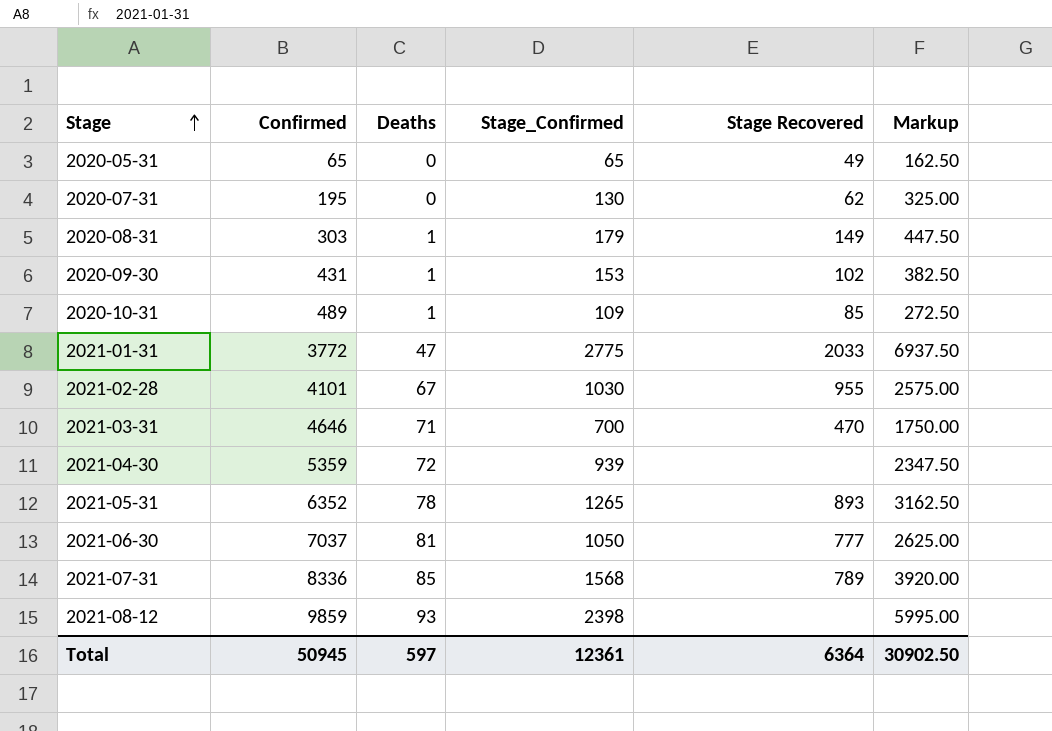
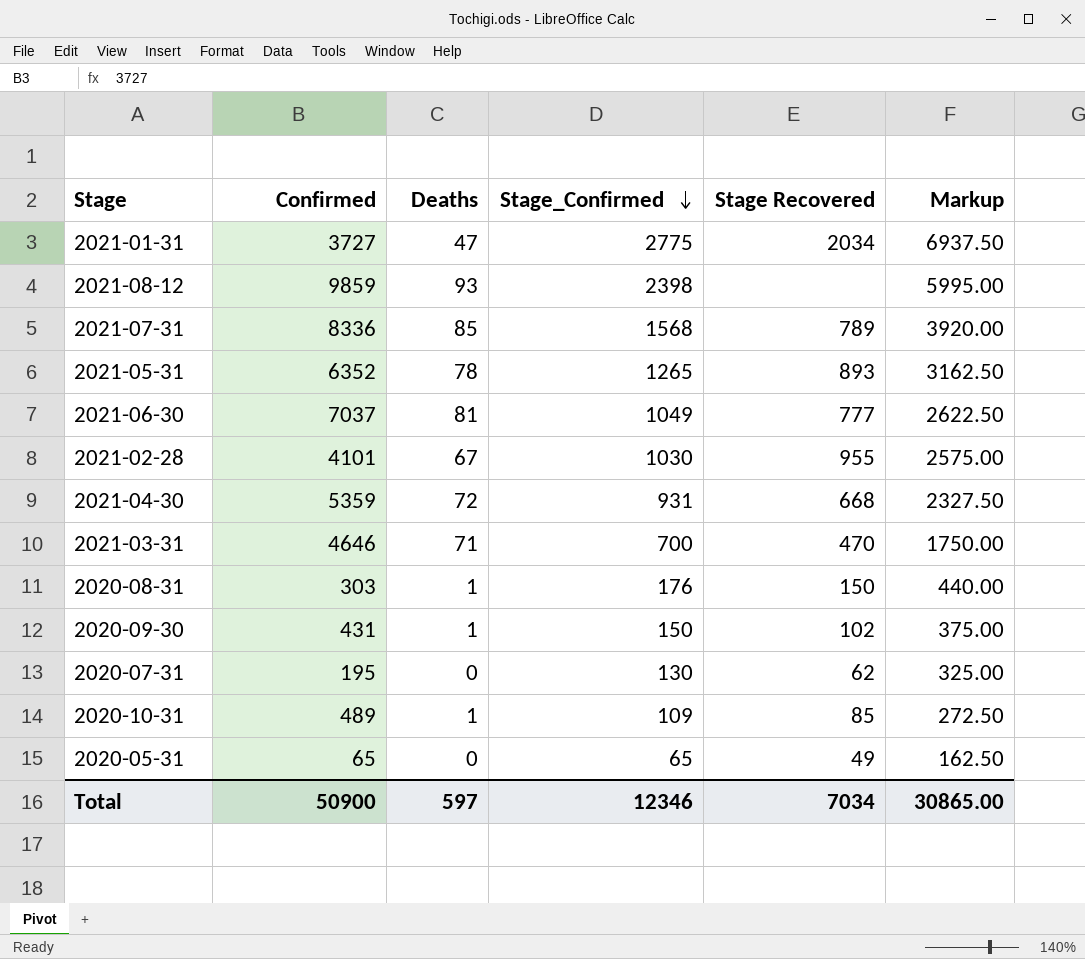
row order: Stage ascending -> Stage_Confirmed descending
2021-01-31 | Confirmed: 3772 -> 3727
2021-01-31 | Stage Recovered: 2033 -> 2034
2021-06-30 | Stage_Confirmed: 1050 -> 1049
2021-06-30 | Markup: 2625.00 -> 2622.50
2021-04-30 | Stage_Confirmed: 939 -> 931
2021-04-30 | Stage Recovered: none -> 668
2021-04-30 | Markup: 2347.50 -> 2327.50
2020-08-31 | Stage_Confirmed: 179 -> 176
2020-08-31 | Stage Recovered: 149 -> 150
2020-08-31 | Markup: 447.50 -> 440.00
2020-09-30 | Stage_Confirmed: 153 -> 150
2020-09-30 | Markup: 382.50 -> 375.00
Total | Confirmed: 50945 -> 50900
Total | Stage_Confirmed: 12361 -> 12346
Total | Stage Recovered: 6364 -> 7034
Total | Markup: 30902.50 -> 30865.00

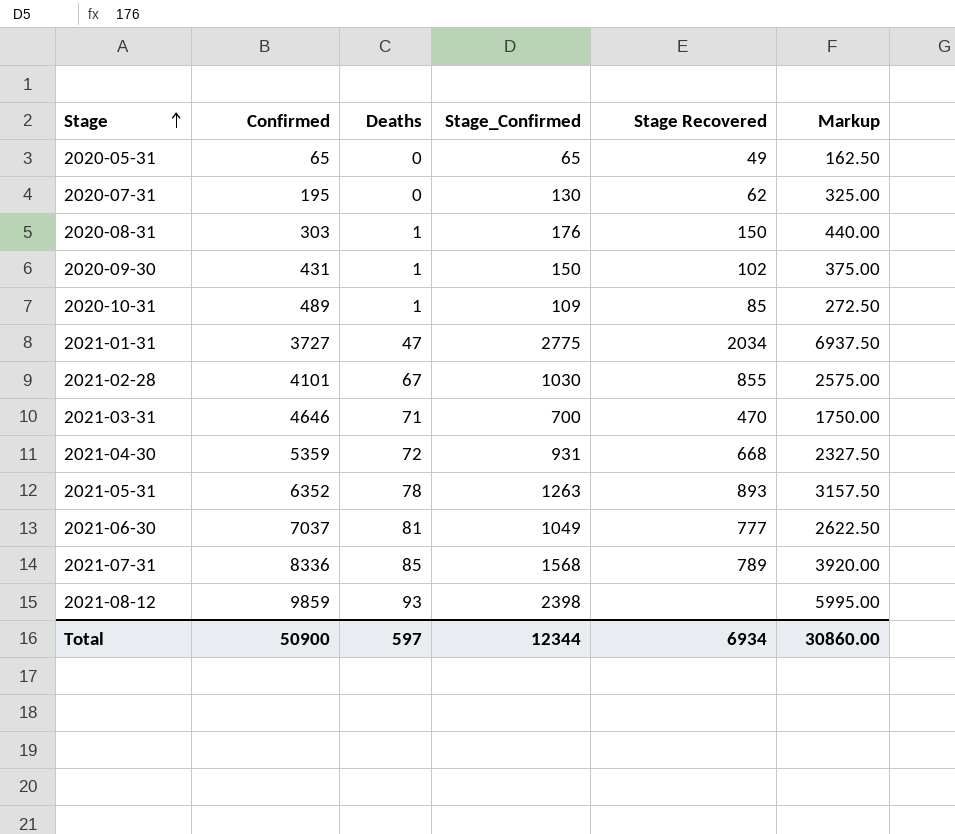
row order: Stage_Confirmed descending -> Stage ascending
2021-02-28 | Stage Recovered: 955 -> 855
2021-05-31 | Stage_Confirmed: 1265 -> 1263
2021-05-31 | Markup: 3162.50 -> 3157.50
Total | Stage_Confirmed: 12346 -> 12344
Total | Stage Recovered: 7034 -> 6934
Total | Markup: 30865.00 -> 30860.00

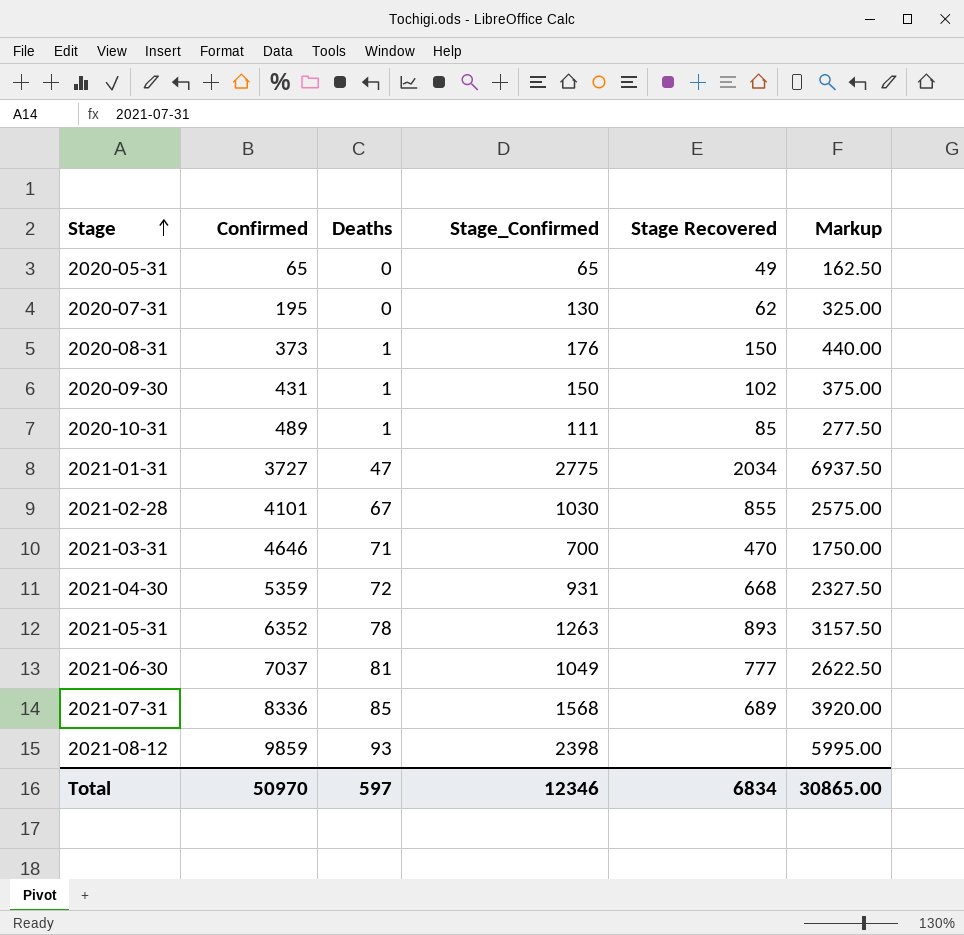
2020-08-31 | Confirmed: 303 -> 373
2020-10-31 | Stage_Confirmed: 109 -> 111
2020-10-31 | Markup: 272.50 -> 277.50
2021-07-31 | Stage Recovered: 789 -> 689
Total | Confirmed: 50900 -> 50970
Total | Stage_Confirmed: 12344 -> 12346
Total | Stage Recovered: 6934 -> 6834
Total | Markup: 30860.00 -> 30865.00

